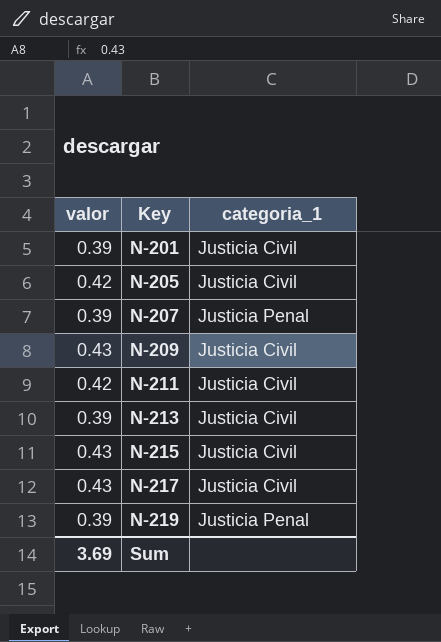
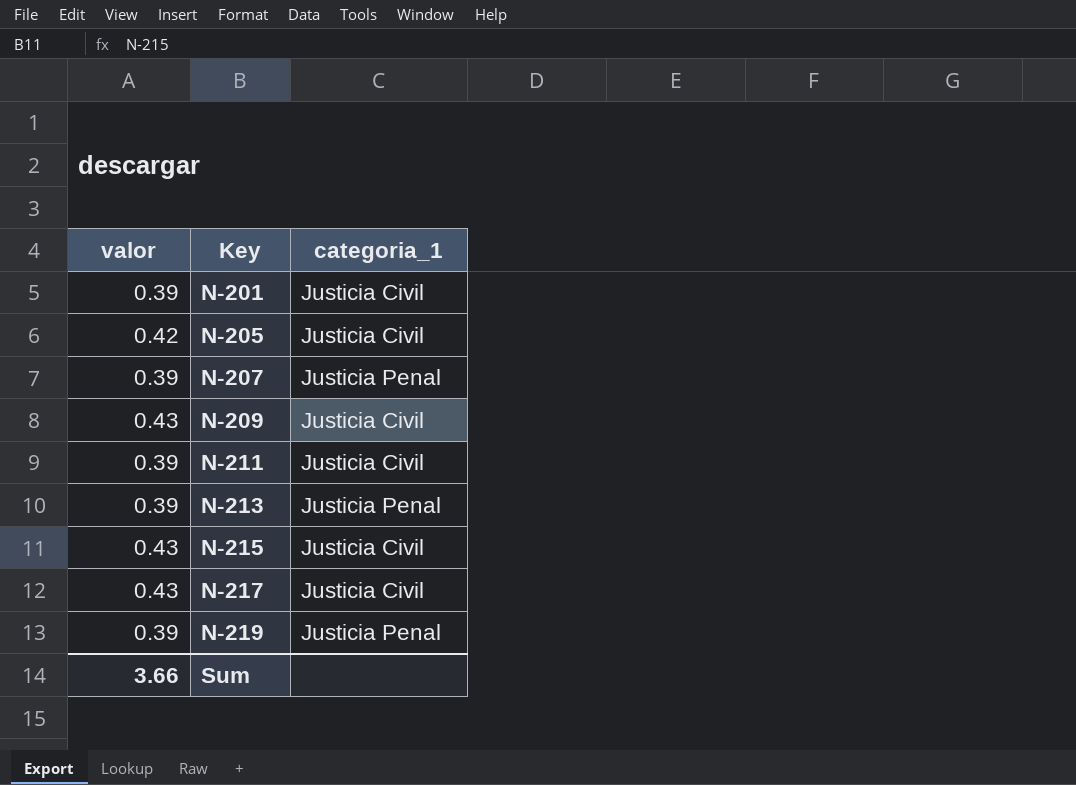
N-211 | valor: 0.42 -> 0.39
N-213 | categoria_1: Justicia Civil -> Justicia Penal
Sum | valor: 3.69 -> 3.66

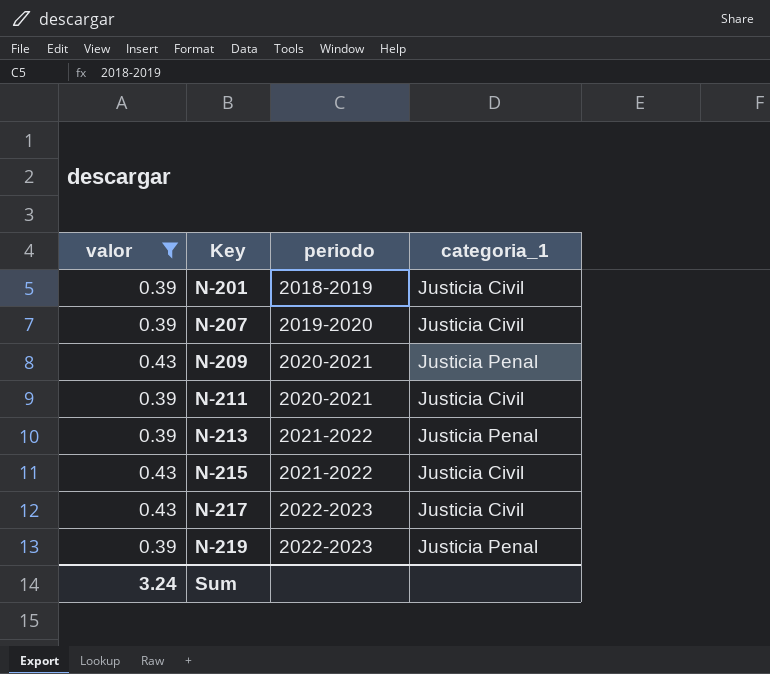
filter: none -> valor != 0.42
column periodo | position: none -> 3
N-207 | categoria_1: Justicia Penal -> Justicia Civil
N-209 | categoria_1: Justicia Civil -> Justicia Penal
Sum | valor: 3.66 -> 3.24

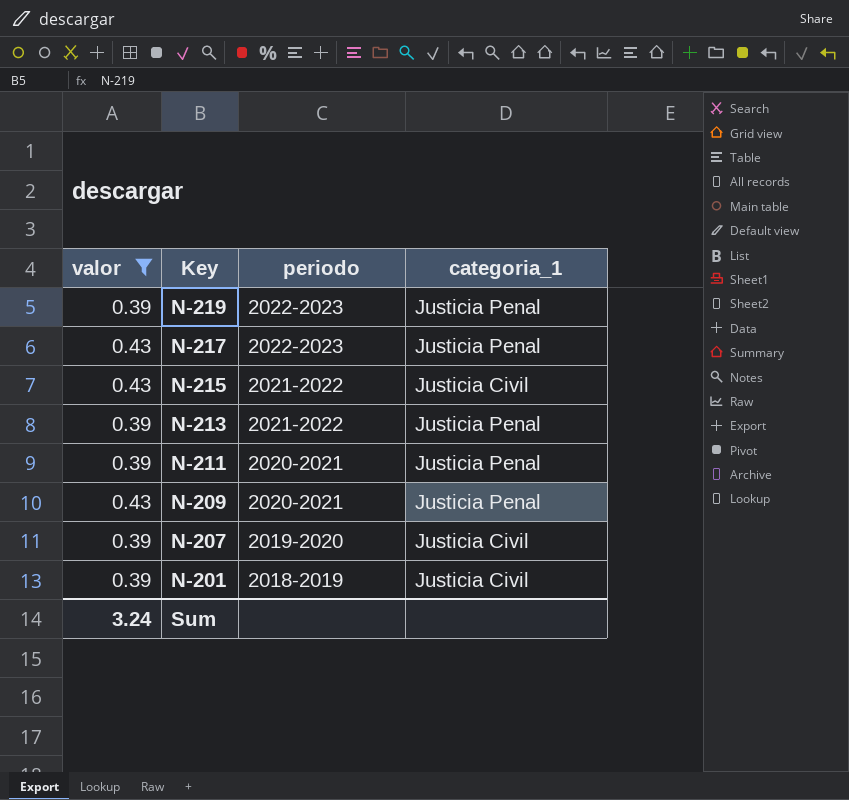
row order: Key ascending -> Key descending
N-217 | categoria_1: Justicia Civil -> Justicia Penal
N-211 | categoria_1: Justicia Civil -> Justicia Penal

